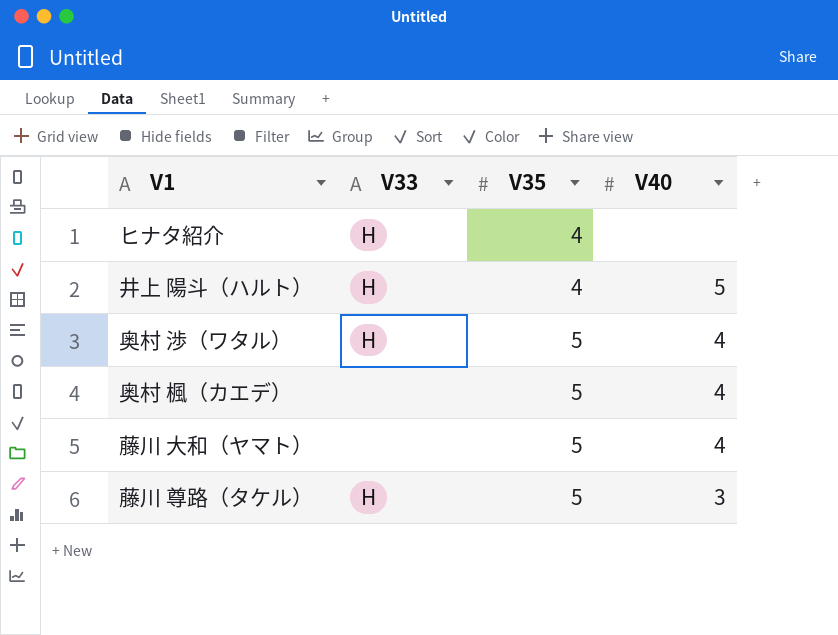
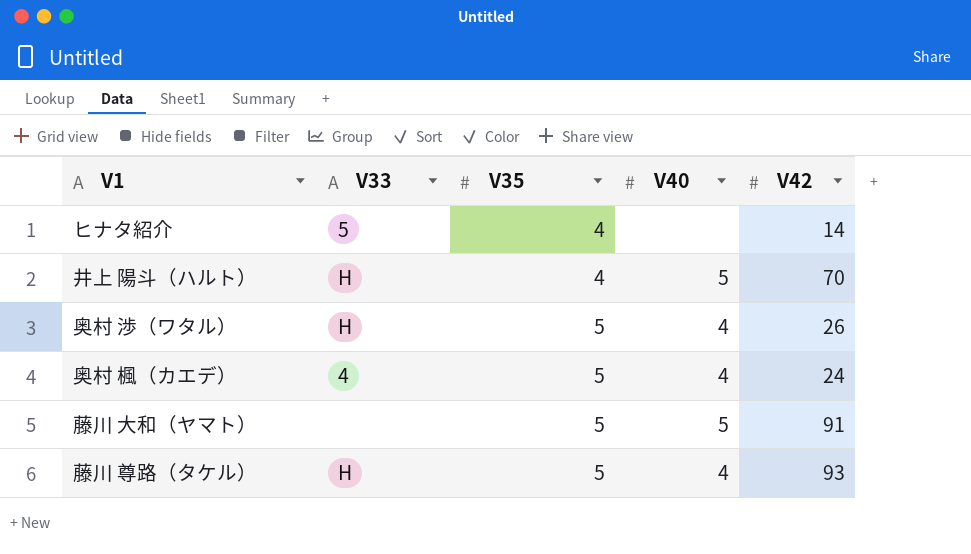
column V42 | position: none -> 5
ヒナタ紹介 | V33: H -> 5
奥村 楓（カエデ） | V33: none -> 4
藤川 大和（ヤマト） | V40: 4 -> 5
藤川 尊路（タケル） | V40: 3 -> 4

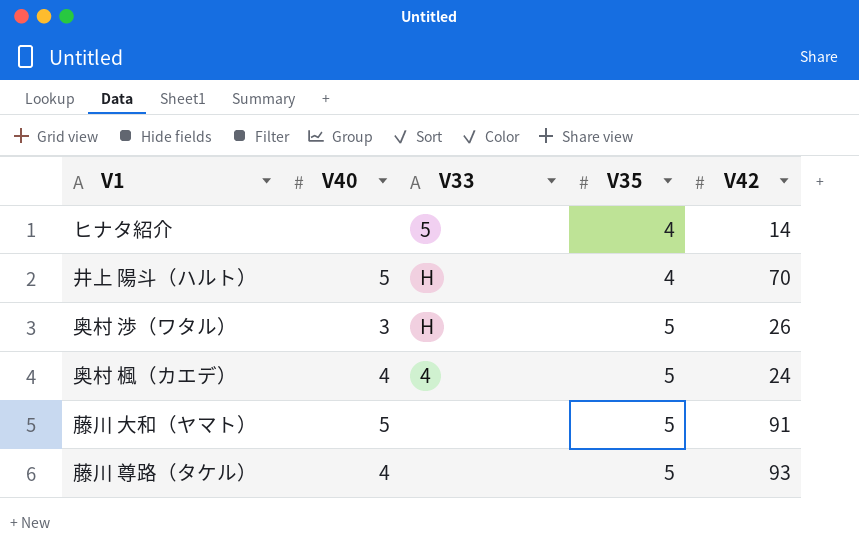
column V40 | position: 4 -> 2
奥村 渉（ワタル） | V40: 4 -> 3
藤川 尊路（タケル） | V33: H -> none

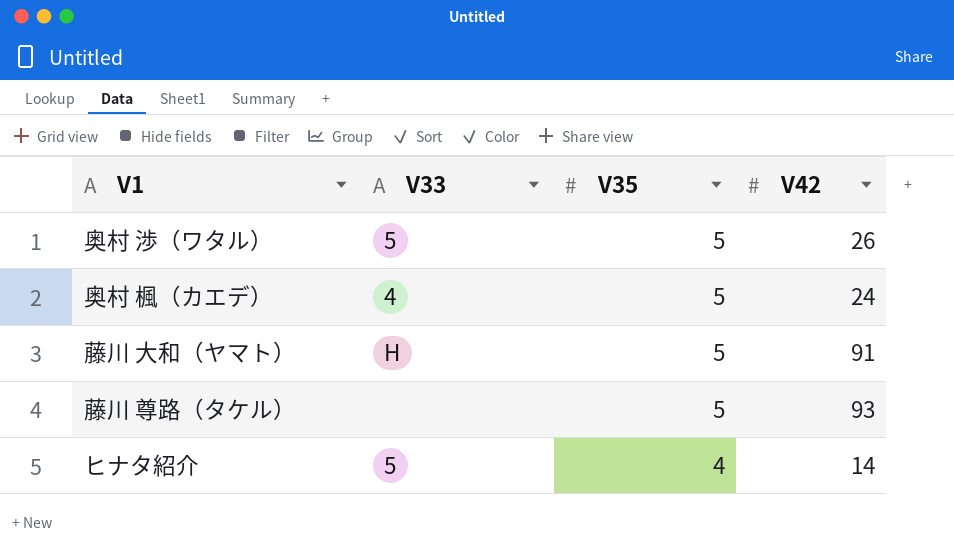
row order: V35 ascending -> V35 descending
column V40 | position: 2 -> none
row 井上 陽斗（ハルト）: 5 | H | 4 | 70 -> none
奥村 渉（ワタル） | V33: H -> 5
藤川 大和（ヤマト） | V33: none -> H

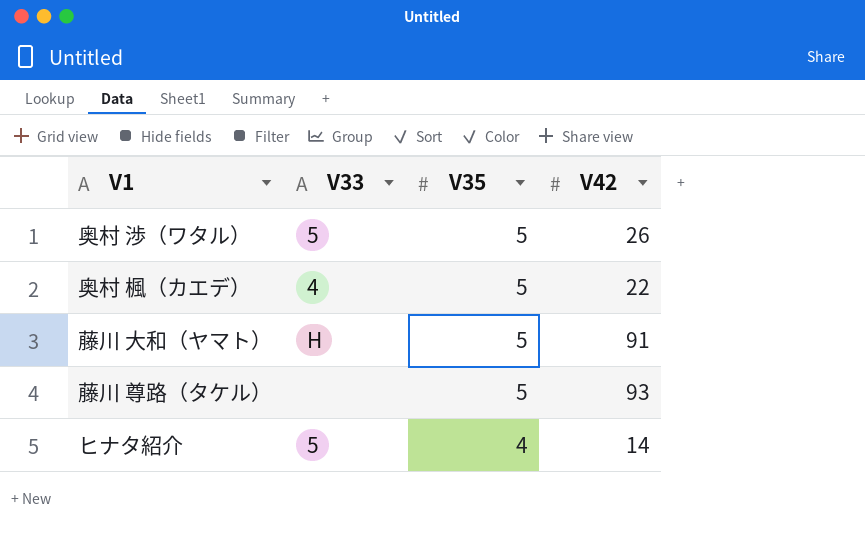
奥村 楓（カエデ） | V42: 24 -> 22

